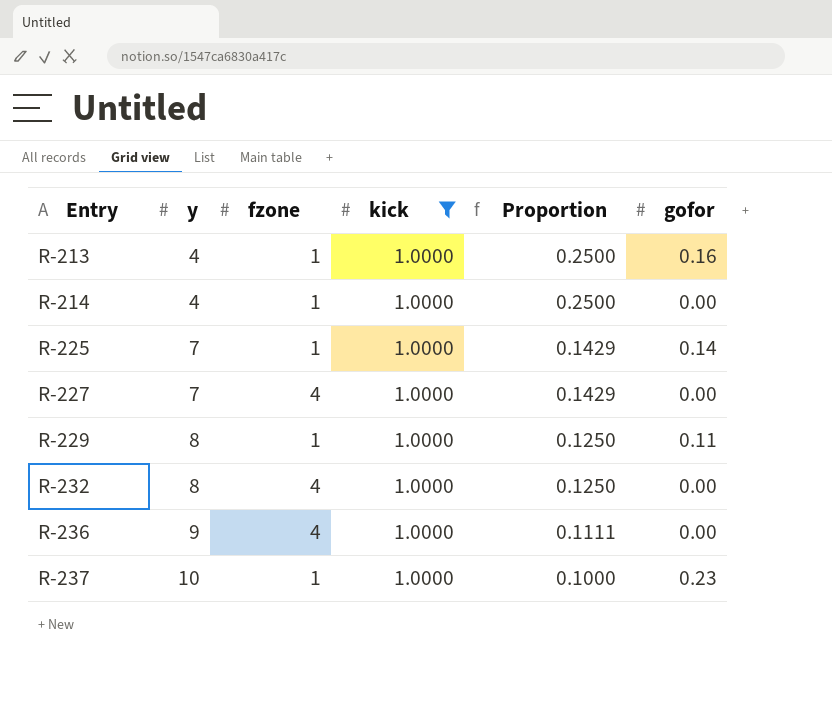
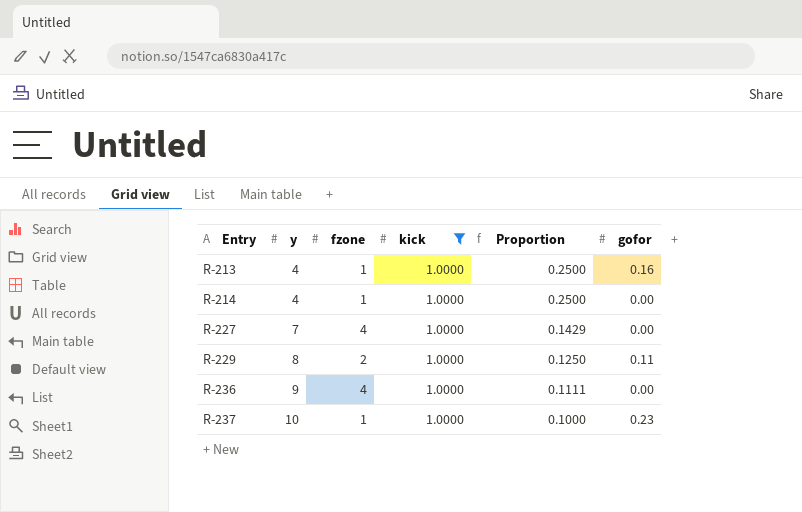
row R-225: 7 | 1 | 1.0000 | 0.1429 | 0.14 -> none
row R-232: 8 | 4 | 1.0000 | 0.1250 | 0.00 -> none
R-229 | fzone: 1 -> 2

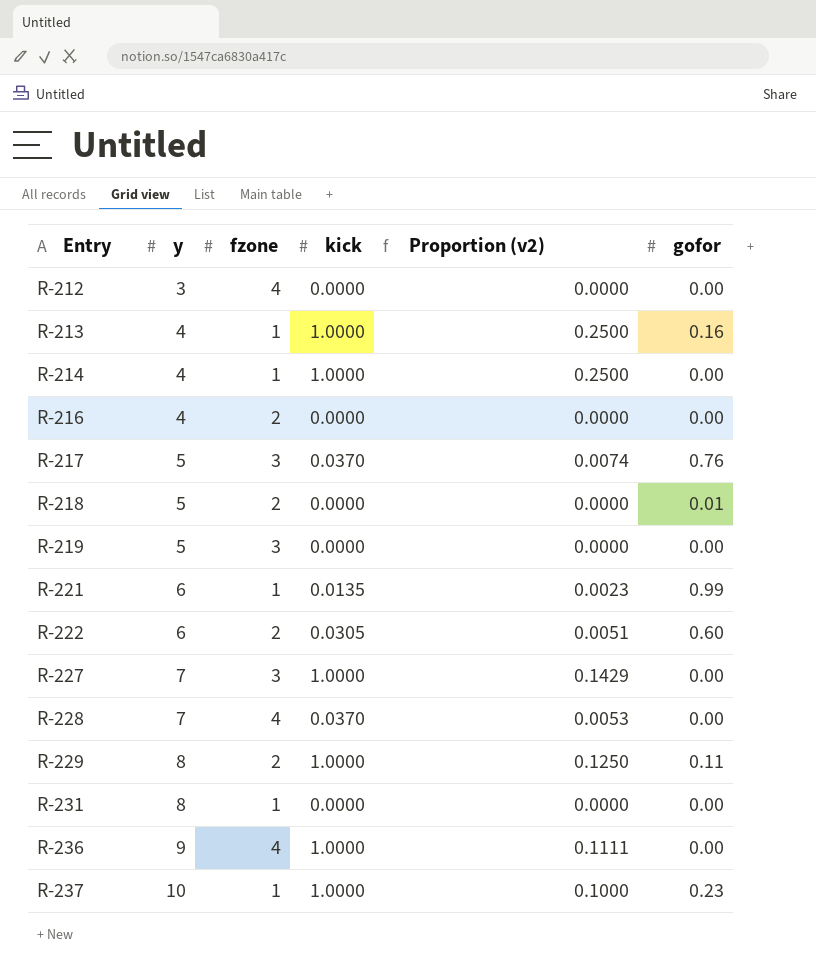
filter: kick = 1.0000 -> none
column name: Proportion -> Proportion (v2)
R-227 | fzone: 4 -> 3

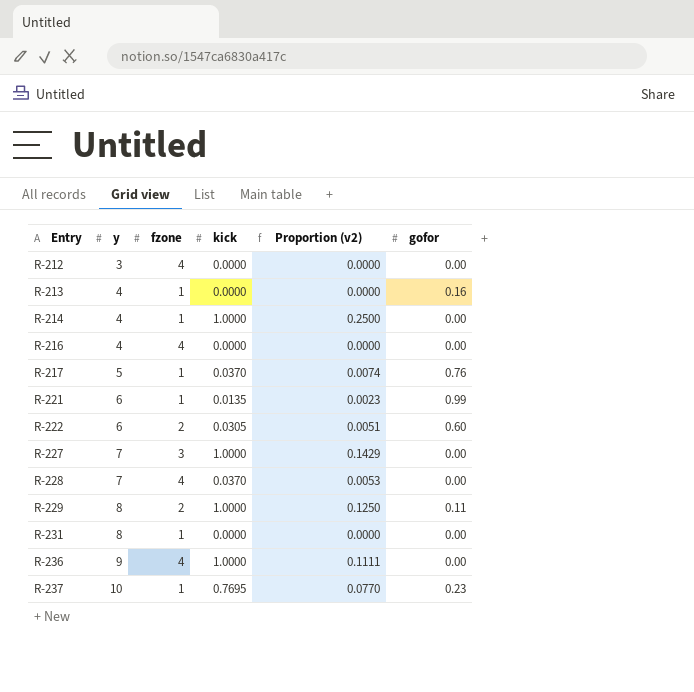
row R-218: 5 | 2 | 0.0000 | 0.0000 | 0.01 -> none
row R-219: 5 | 3 | 0.0000 | 0.0000 | 0.00 -> none
R-213 | kick: 1.0000 -> 0.0000
R-213 | Proportion (v2): 0.2500 -> 0.0000
R-216 | fzone: 2 -> 4
R-217 | fzone: 3 -> 1
R-237 | kick: 1.0000 -> 0.7695
R-237 | Proportion (v2): 0.1000 -> 0.0770

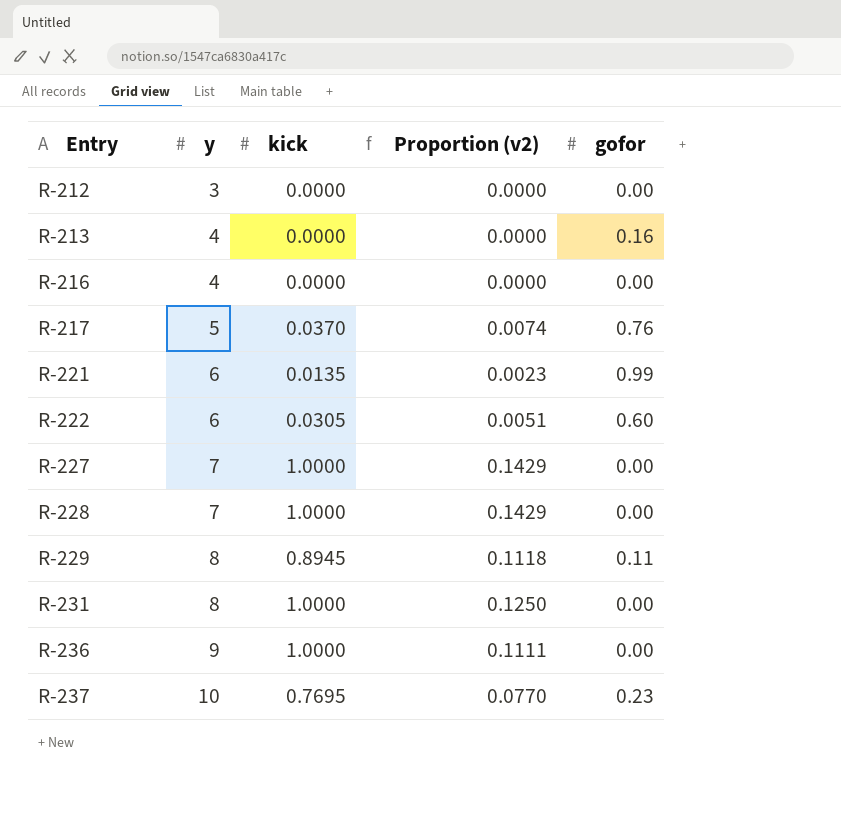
column fzone | position: 3 -> none
row R-214: 4 | 1 | 1.0000 | 0.2500 | 0.00 -> none
R-228 | kick: 0.0370 -> 1.0000
R-228 | Proportion (v2): 0.0053 -> 0.1429
R-229 | kick: 1.0000 -> 0.8945
R-229 | Proportion (v2): 0.1250 -> 0.1118
R-231 | kick: 0.0000 -> 1.0000
R-231 | Proportion (v2): 0.0000 -> 0.1250

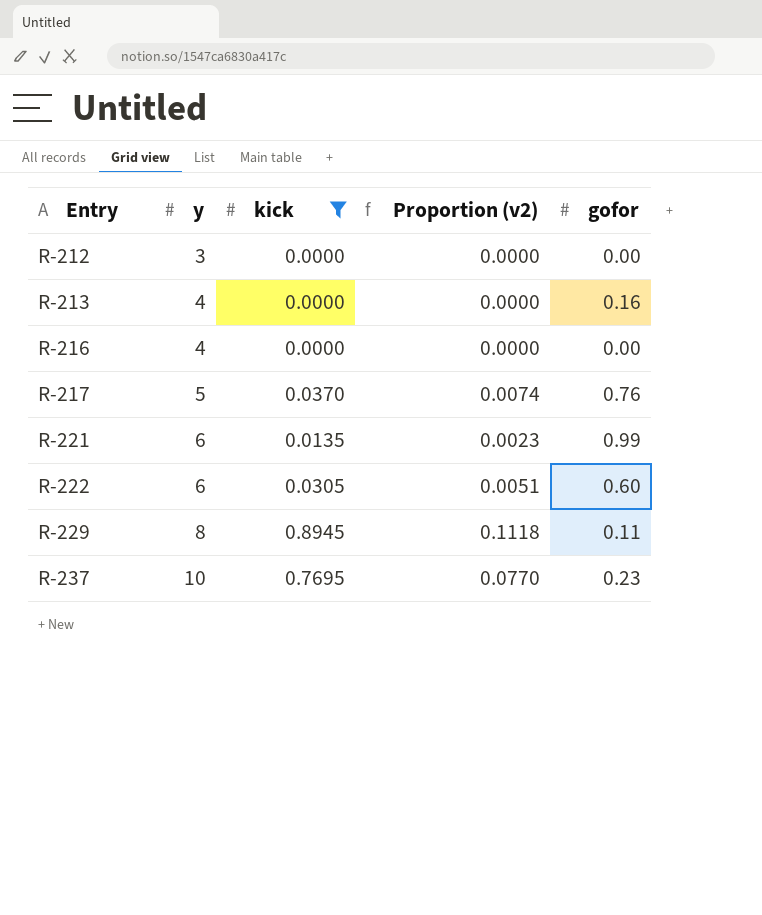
filter: none -> kick != 1.0000

